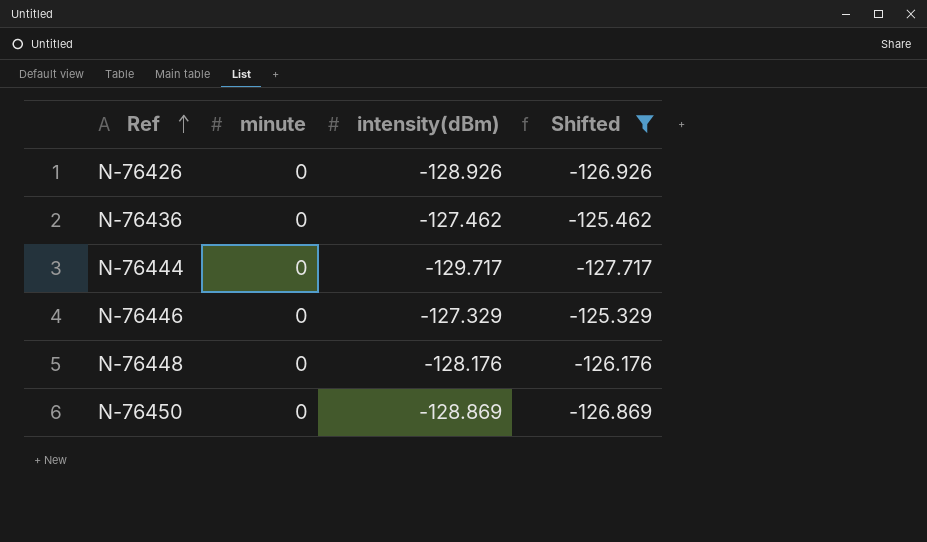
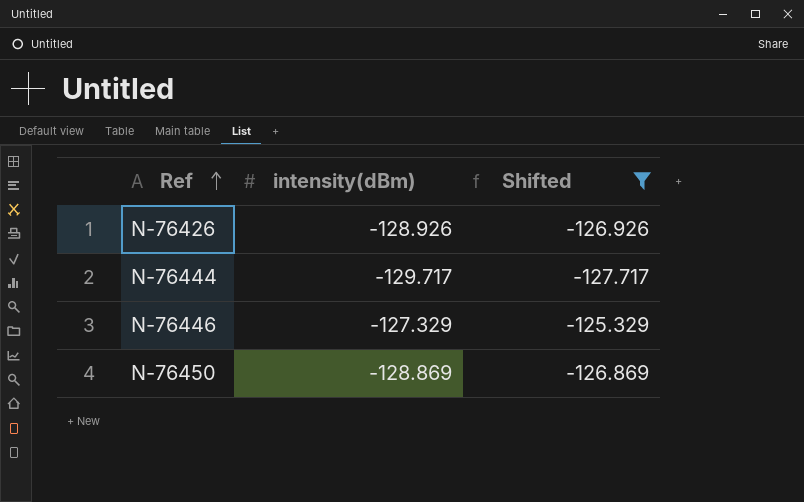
column minute | position: 2 -> none
row N-76436: 0 | -127.462 | -125.462 -> none
row N-76448: 0 | -128.176 | -126.176 -> none

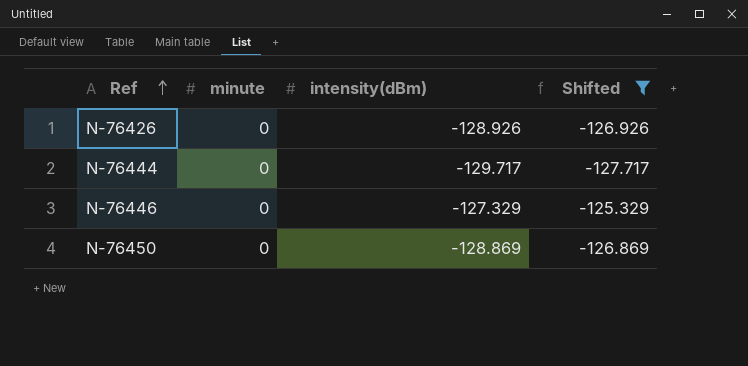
column minute | position: none -> 2

